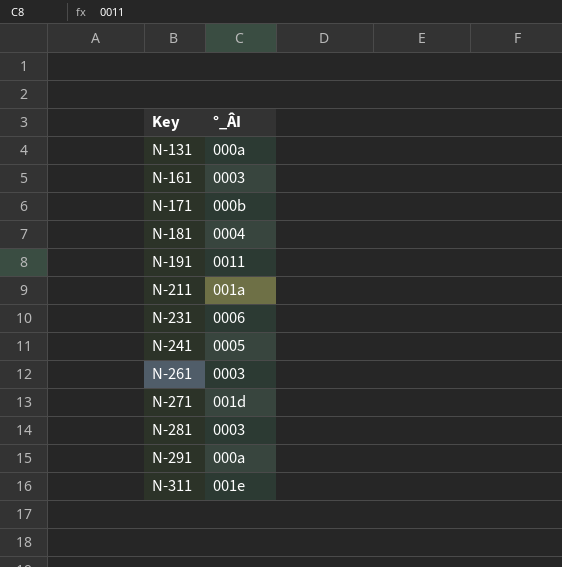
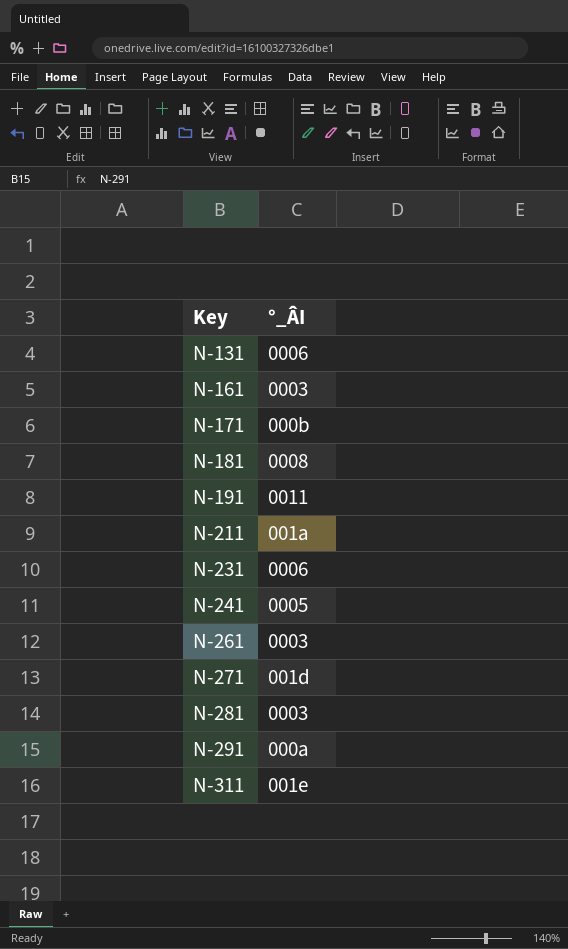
N-131 | °_ÂI: 000a -> 0006
N-181 | °_ÂI: 0004 -> 0008

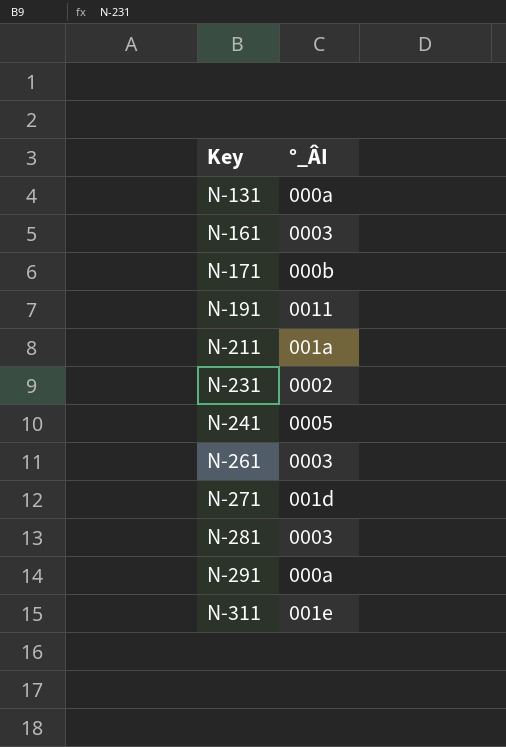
row N-181: 0008 -> none
N-131 | °_ÂI: 0006 -> 000a
N-231 | °_ÂI: 0006 -> 0002

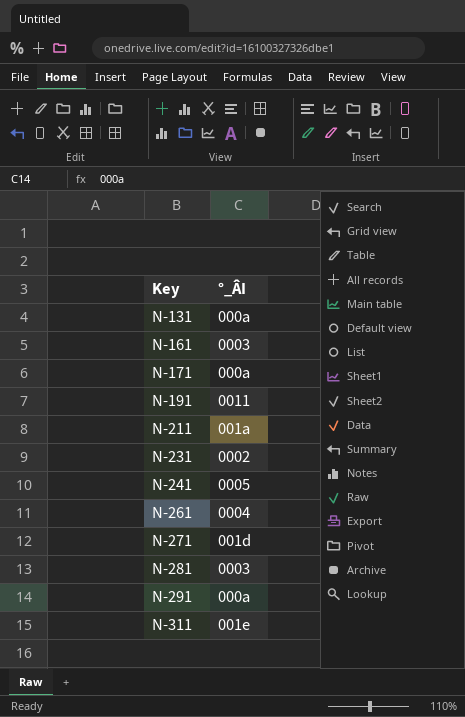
N-171 | °_ÂI: 000b -> 000a
N-261 | °_ÂI: 0003 -> 0004

